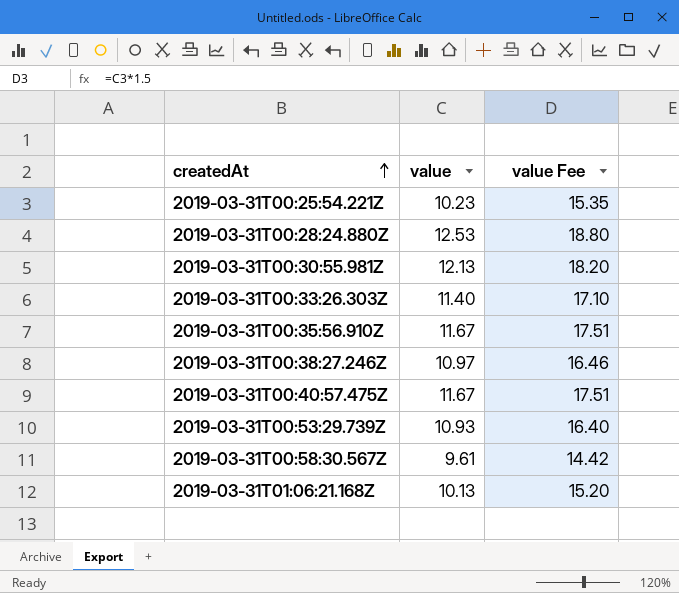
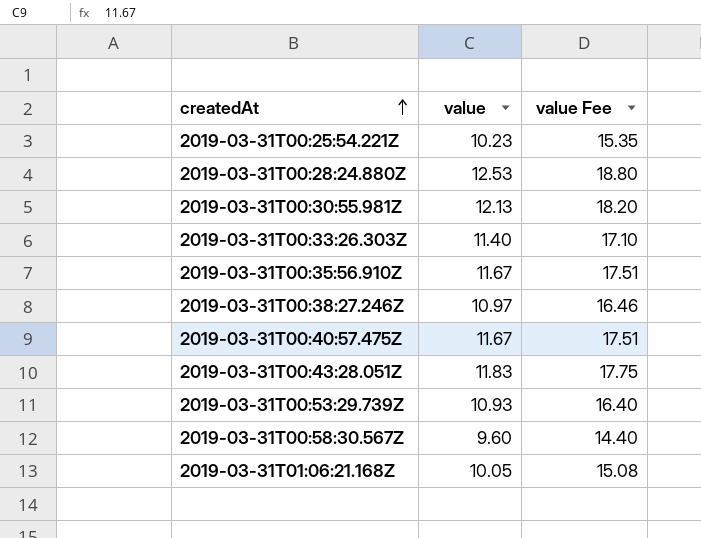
row 2019-03-31T00:43:28.051Z: none -> 11.83 | 17.75
2019-03-31T00:58:30.567Z | value: 9.61 -> 9.60
2019-03-31T00:58:30.567Z | value Fee: 14.42 -> 14.40
2019-03-31T01:06:21.168Z | value: 10.13 -> 10.05
2019-03-31T01:06:21.168Z | value Fee: 15.20 -> 15.08

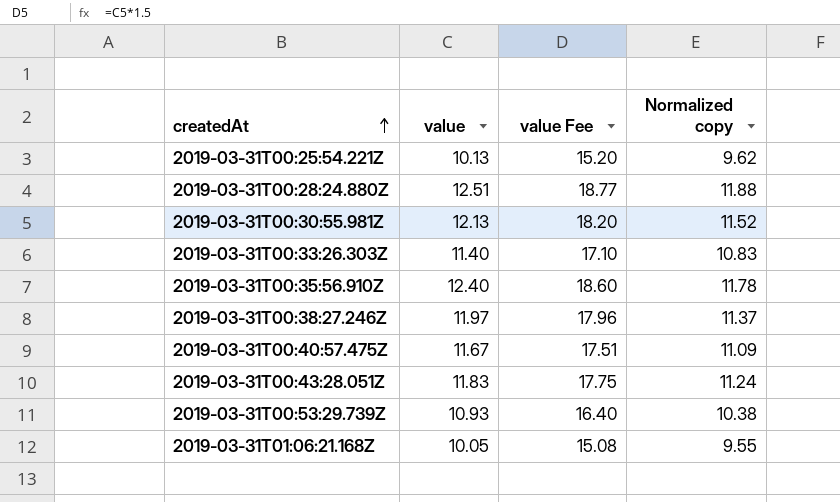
column Normalized copy | formula: none -> [value] * 0.95
row 2019-03-31T00:58:30.567Z: 9.60 | 14.40 -> none
2019-03-31T00:25:54.221Z | value: 10.23 -> 10.13
2019-03-31T00:25:54.221Z | value Fee: 15.35 -> 15.20
2019-03-31T00:28:24.880Z | value: 12.53 -> 12.51
2019-03-31T00:28:24.880Z | value Fee: 18.80 -> 18.77
2019-03-31T00:35:56.910Z | value: 11.67 -> 12.40
2019-03-31T00:35:56.910Z | value Fee: 17.51 -> 18.60
2019-03-31T00:38:27.246Z | value: 10.97 -> 11.97
2019-03-31T00:38:27.246Z | value Fee: 16.46 -> 17.96

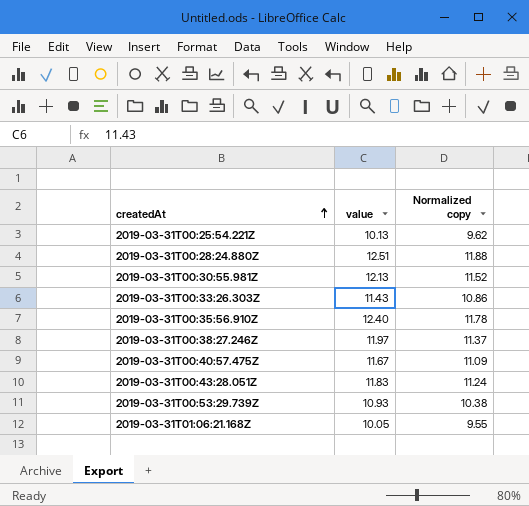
column value Fee | formula: [value] * 1.5 -> none
2019-03-31T00:33:26.303Z | value: 11.40 -> 11.43
2019-03-31T00:33:26.303Z | Normalized copy: 10.83 -> 10.86

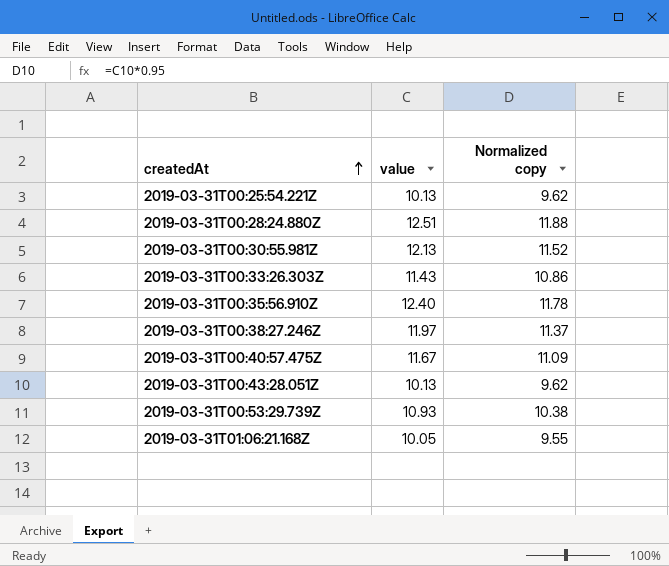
2019-03-31T00:43:28.051Z | value: 11.83 -> 10.13
2019-03-31T00:43:28.051Z | Normalized copy: 11.24 -> 9.62

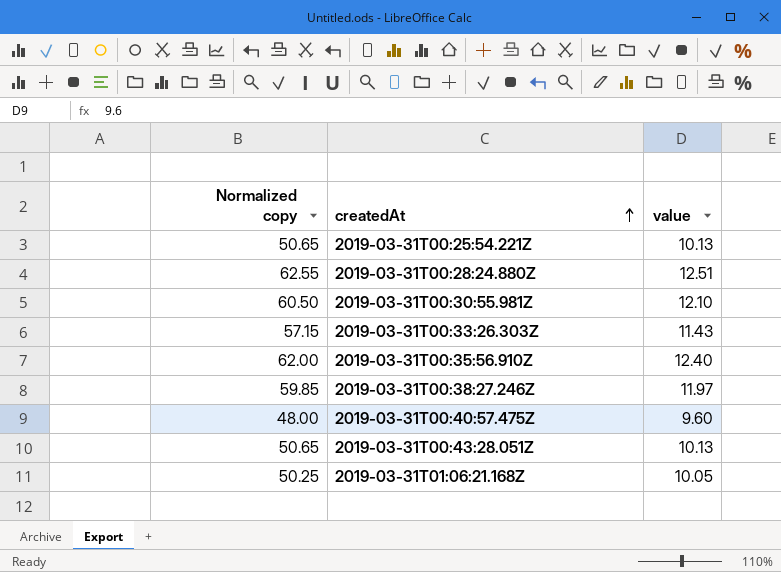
column Normalized copy | formula: [value] * 0.95 -> [value] * 5
column Normalized copy | position: 3 -> 1
row 2019-03-31T00:53:29.739Z: 10.93 | 10.38 -> none
2019-03-31T00:30:55.981Z | value: 12.13 -> 12.10
2019-03-31T00:40:57.475Z | value: 11.67 -> 9.60

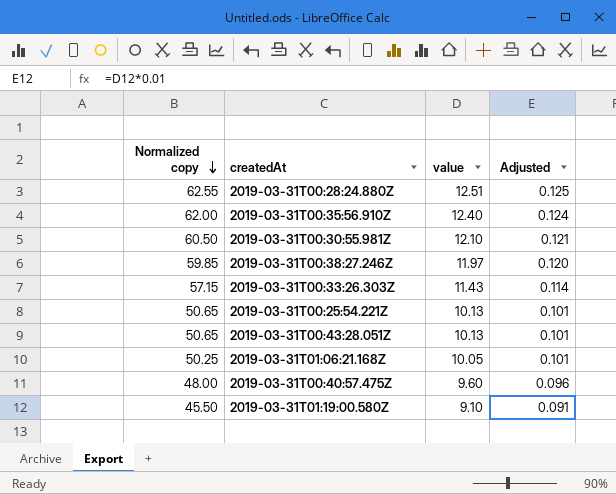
row order: createdAt ascending -> Normalized copy descending
column Adjusted | formula: none -> [value] * 0.01
row 2019-03-31T01:19:00.580Z: none -> 45.50 | 9.10 | 0.091

